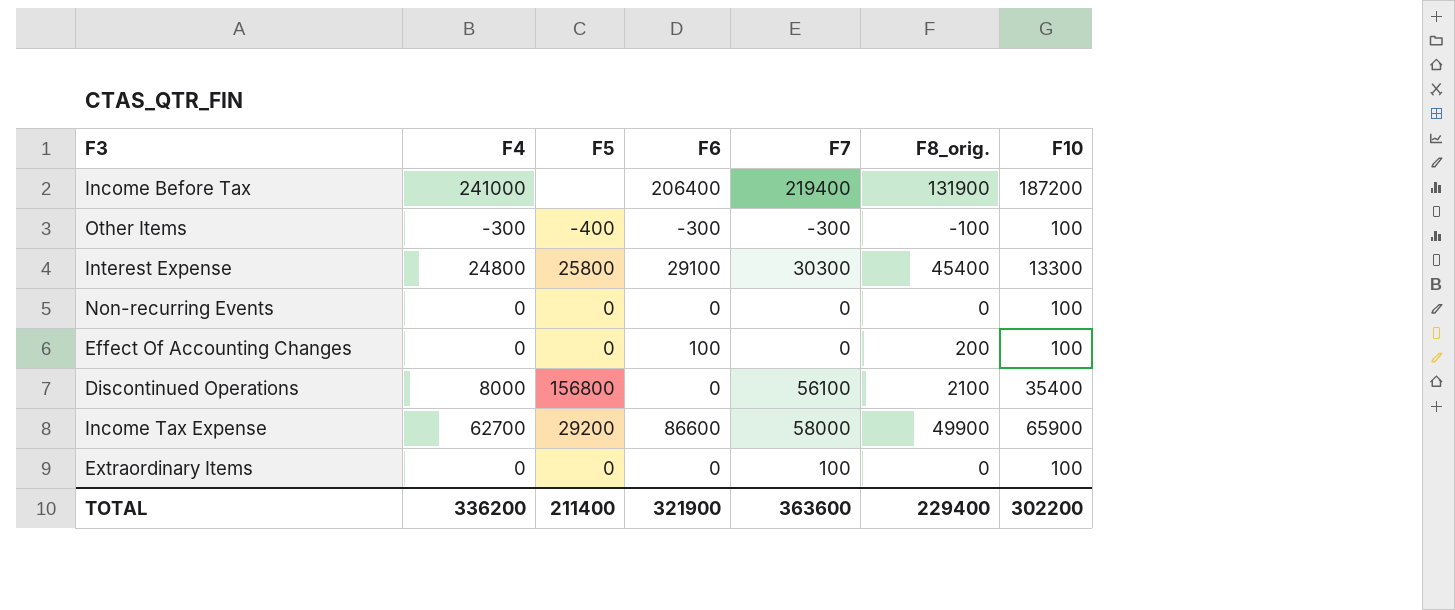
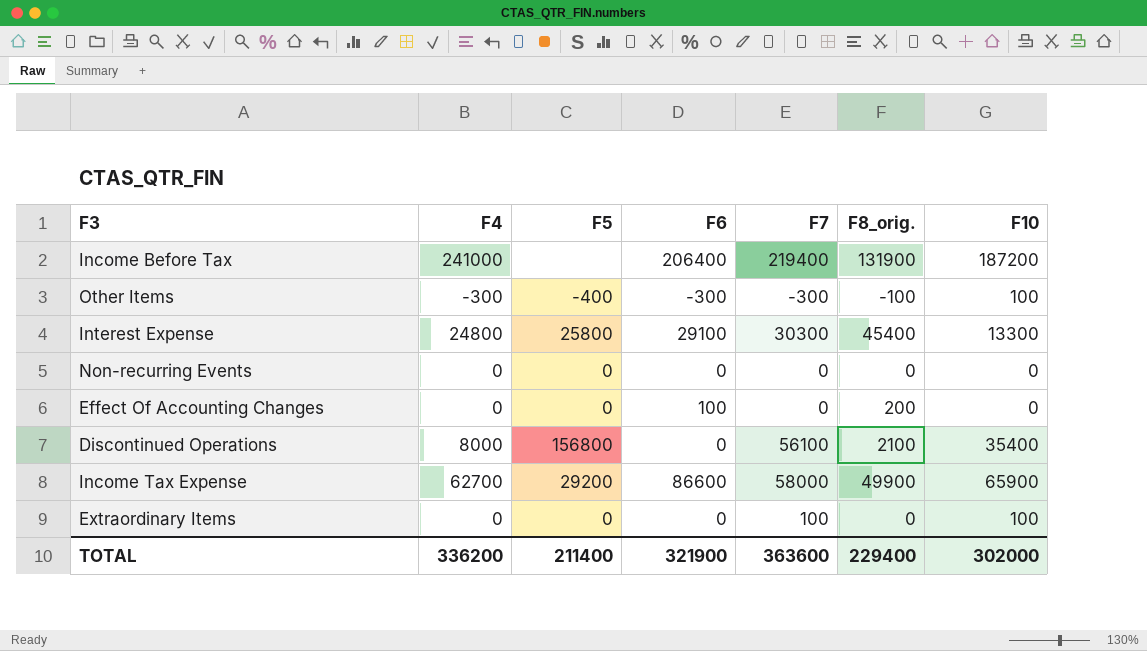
Non-recurring Events | F10: 100 -> 0
Effect Of Accounting Changes | F10: 100 -> 0
TOTAL | F10: 302200 -> 302000

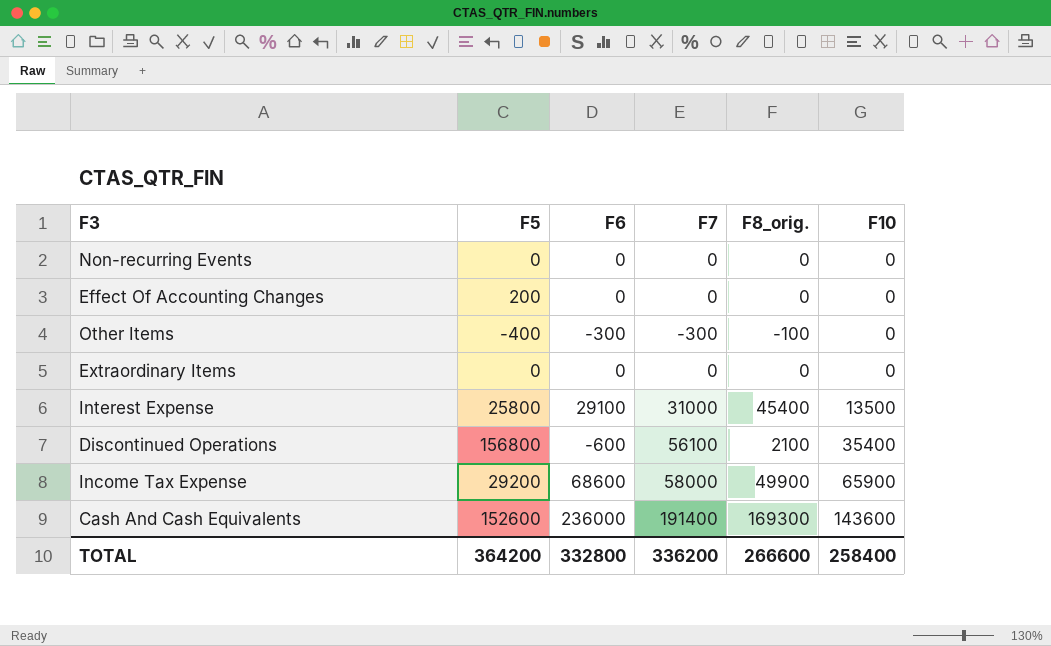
row order: none -> F10 ascending
column F4 | position: 2 -> none
row Income Before Tax: 241000 | none | 206400 | 219400 | 131900 | 187200 -> none
Effect Of Accounting Changes | F5: 0 -> 200
Effect Of Accounting Changes | F6: 100 -> 0
Effect Of Accounting Changes | F8_orig.: 200 -> 0
Other Items | F10: 100 -> 0
Extraordinary Items | F7: 100 -> 0
Extraordinary Items | F10: 100 -> 0
Interest Expense | F7: 30300 -> 31000
Interest Expense | F10: 13300 -> 13500
Discontinued Operations | F6: 0 -> -600
Income Tax Expense | F6: 86600 -> 68600
row Cash And Cash Equivalents: none -> 152600 | 236000 | 191400 | 169300 | 143600
TOTAL | F5: 211400 -> 364200
TOTAL | F6: 321900 -> 332800
TOTAL | F7: 363600 -> 336200
TOTAL | F8_orig.: 229400 -> 266600
TOTAL | F10: 302000 -> 258400

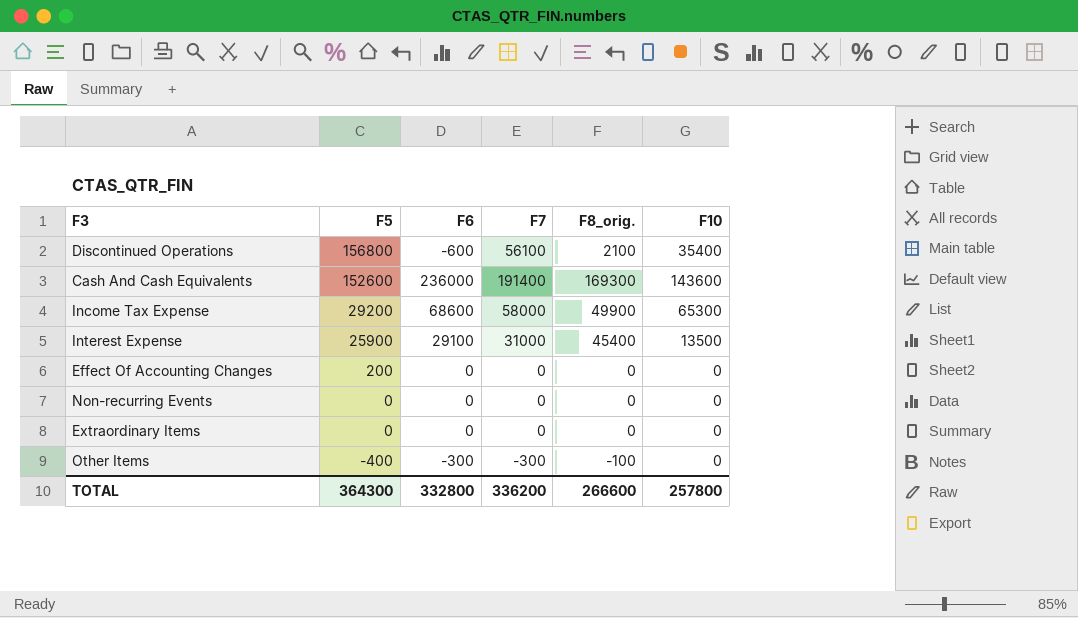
row order: F10 ascending -> F5 descending
Income Tax Expense | F10: 65900 -> 65300
Interest Expense | F5: 25800 -> 25900
TOTAL | F5: 364200 -> 364300
TOTAL | F10: 258400 -> 257800

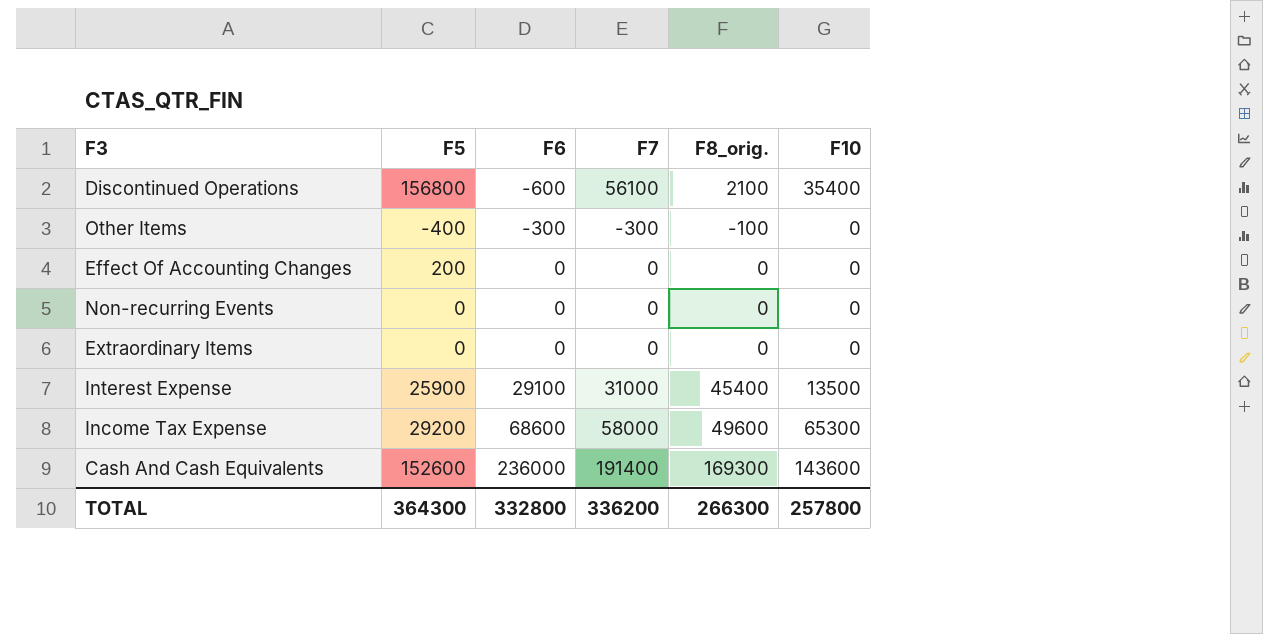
row order: F5 descending -> F6 ascending
Income Tax Expense | F8_orig.: 49900 -> 49600
TOTAL | F8_orig.: 266600 -> 266300

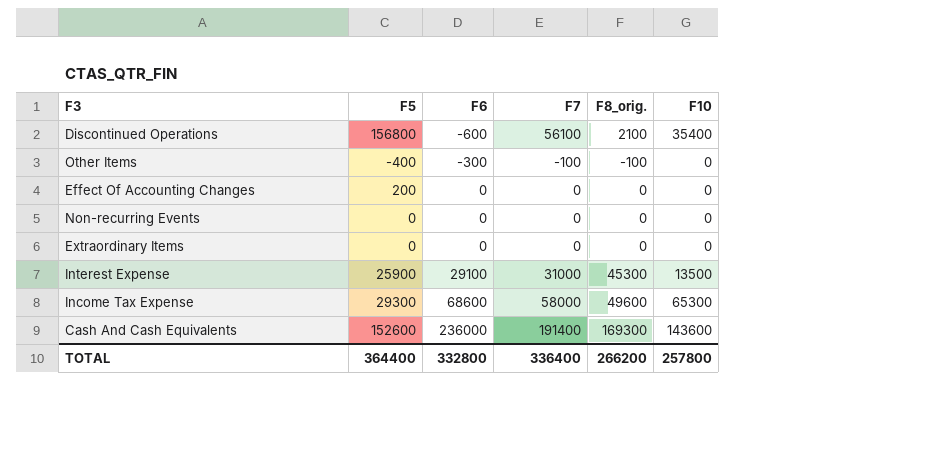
Other Items | F7: -300 -> -100
Interest Expense | F8_orig.: 45400 -> 45300
Income Tax Expense | F5: 29200 -> 29300
TOTAL | F5: 364300 -> 364400
TOTAL | F7: 336200 -> 336400
TOTAL | F8_orig.: 266300 -> 266200

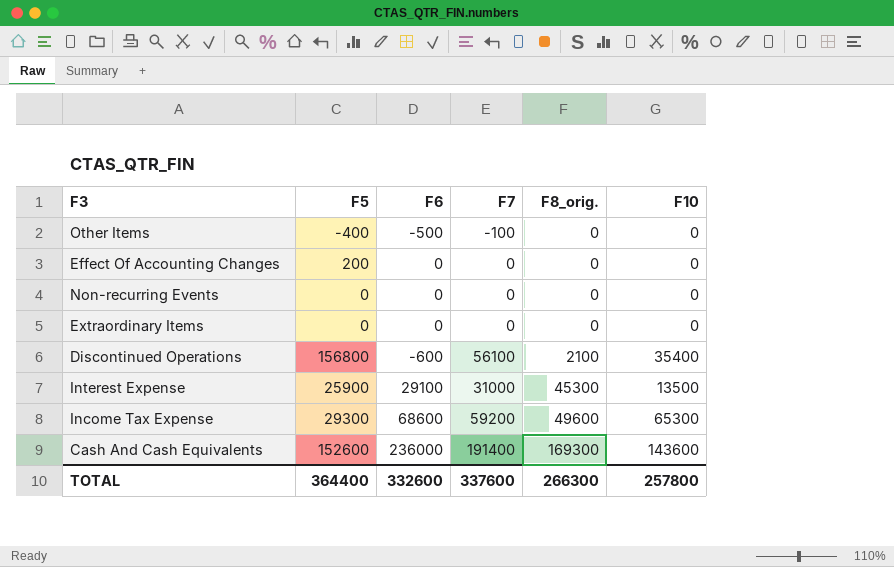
row order: F6 ascending -> F8_orig. ascending
Other Items | F6: -300 -> -500
Other Items | F8_orig.: -100 -> 0
Income Tax Expense | F7: 58000 -> 59200
TOTAL | F6: 332800 -> 332600
TOTAL | F7: 336400 -> 337600
TOTAL | F8_orig.: 266200 -> 266300

